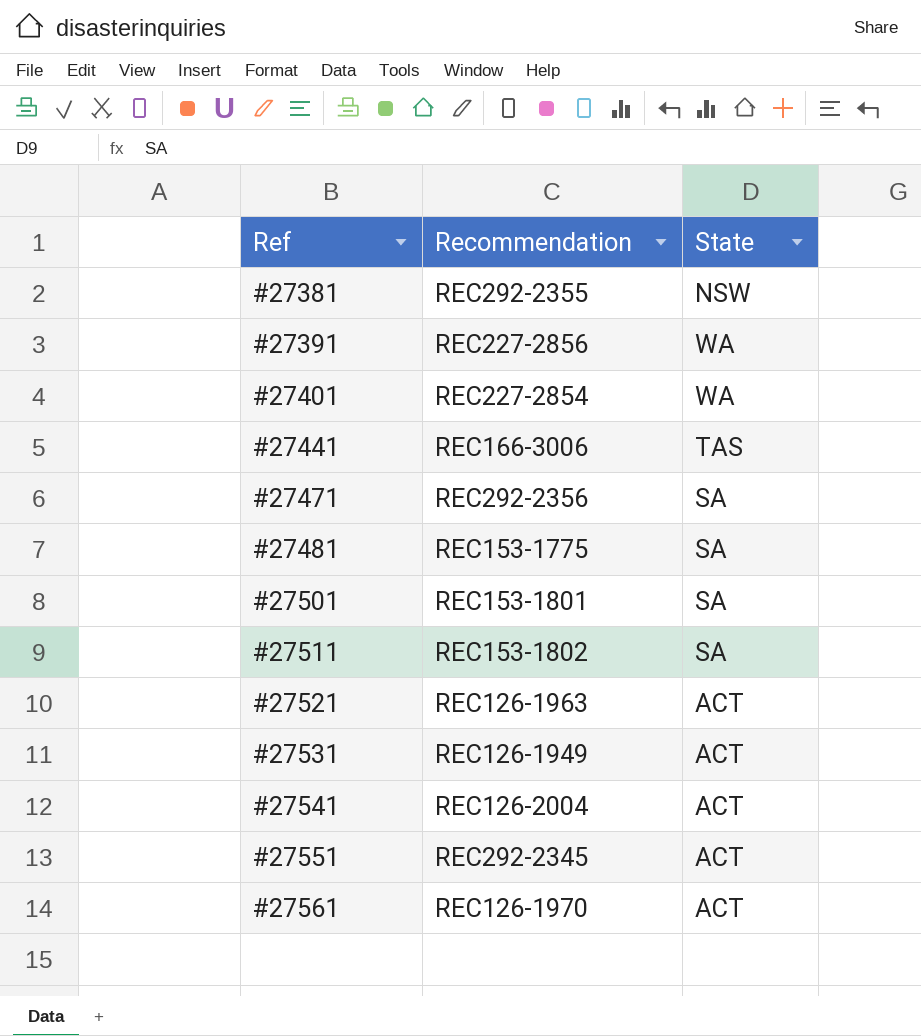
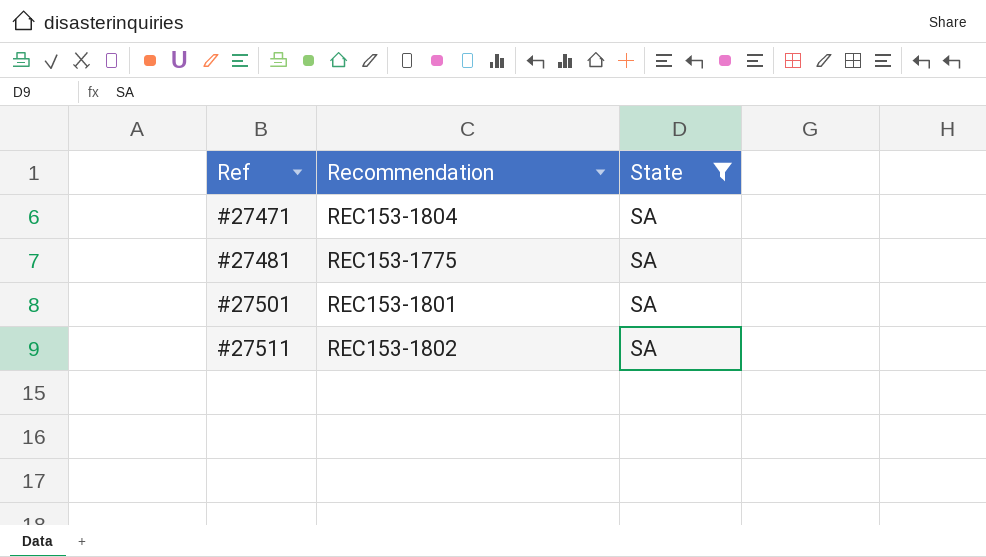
filter: none -> State = SA
#27471 | Recommendation: REC292-2356 -> REC153-1804

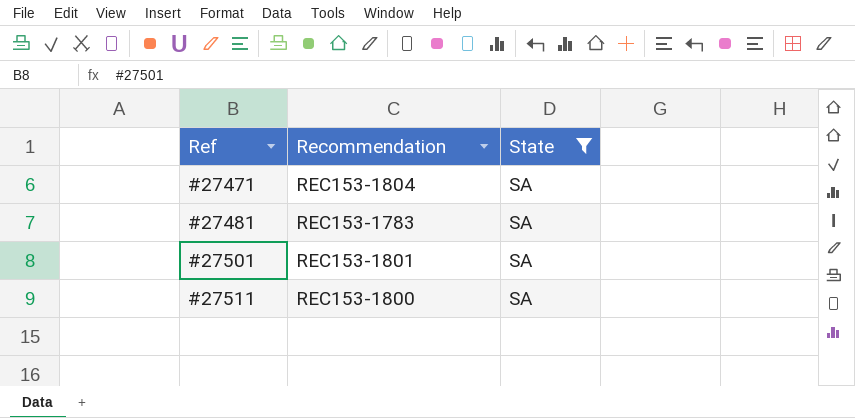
#27481 | Recommendation: REC153-1775 -> REC153-1783
#27511 | Recommendation: REC153-1802 -> REC153-1800

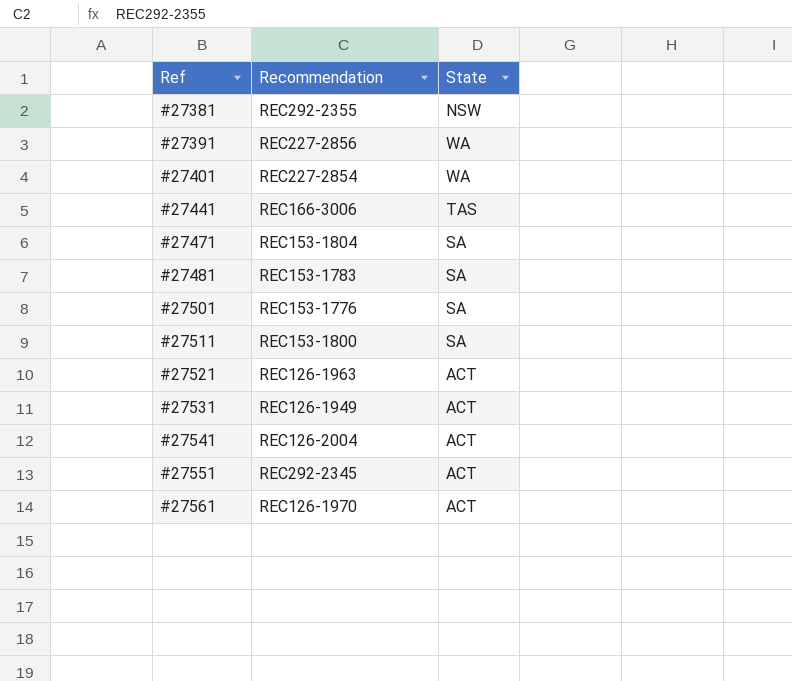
filter: State = SA -> none
#27501 | Recommendation: REC153-1801 -> REC153-1776

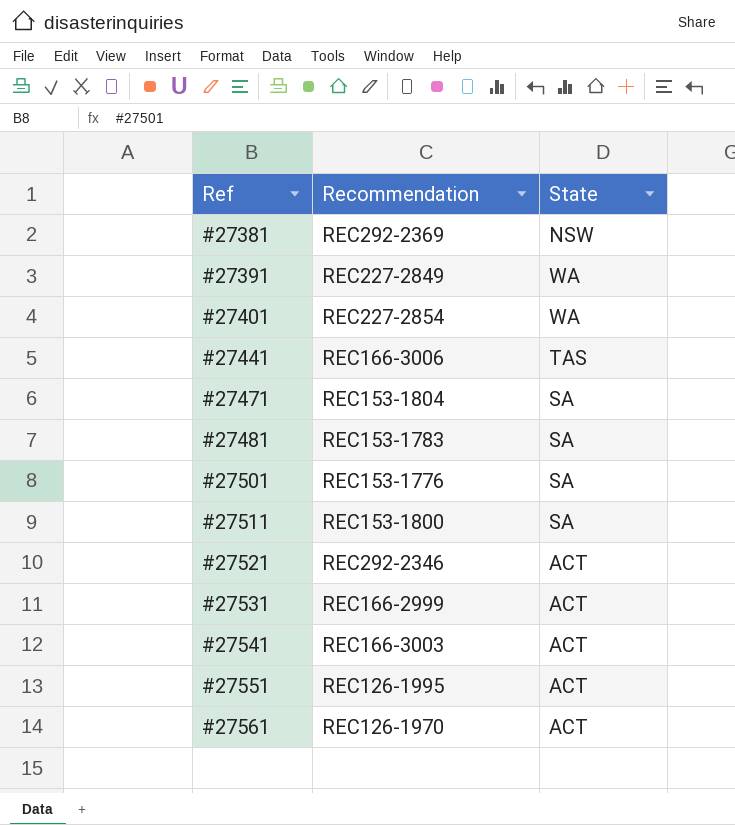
#27381 | Recommendation: REC292-2355 -> REC292-2369
#27391 | Recommendation: REC227-2856 -> REC227-2849
#27521 | Recommendation: REC126-1963 -> REC292-2346
#27531 | Recommendation: REC126-1949 -> REC166-2999
#27541 | Recommendation: REC126-2004 -> REC166-3003
#27551 | Recommendation: REC292-2345 -> REC126-1995

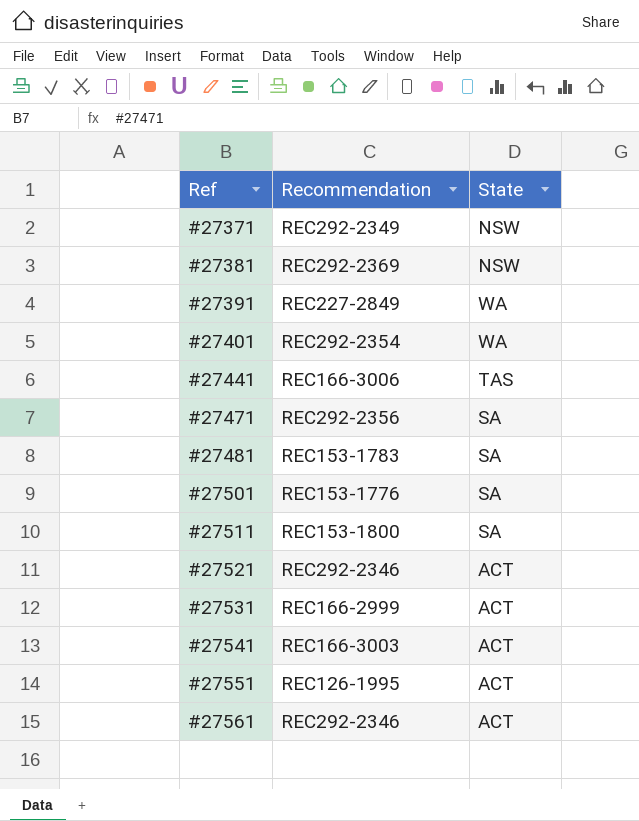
row #27371: none -> REC292-2349 | NSW
#27401 | Recommendation: REC227-2854 -> REC292-2354
#27471 | Recommendation: REC153-1804 -> REC292-2356
#27561 | Recommendation: REC126-1970 -> REC292-2346

